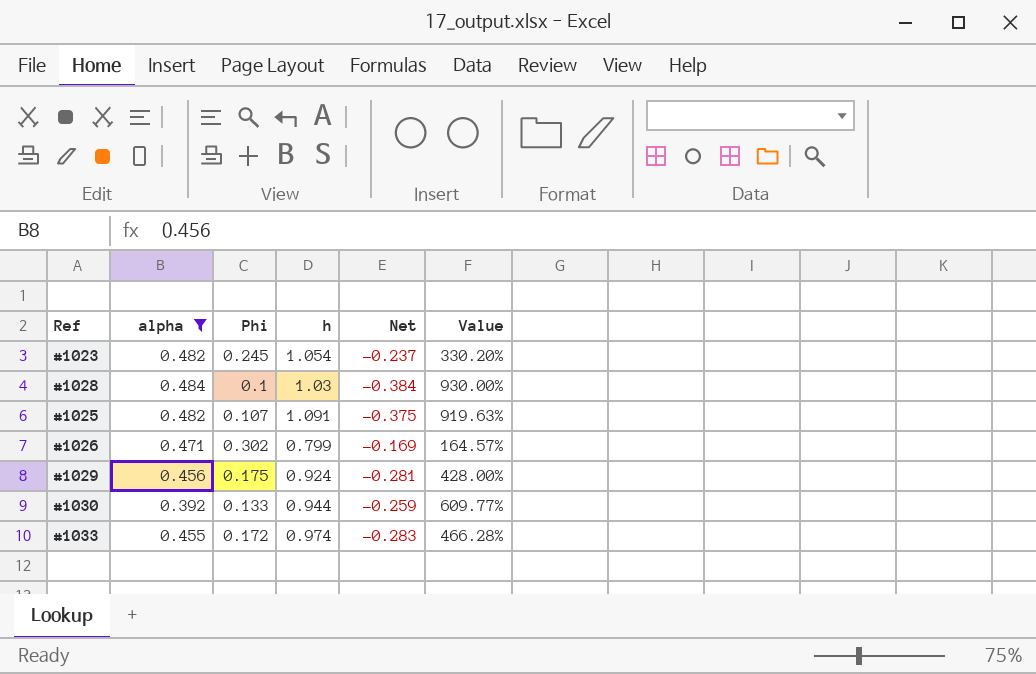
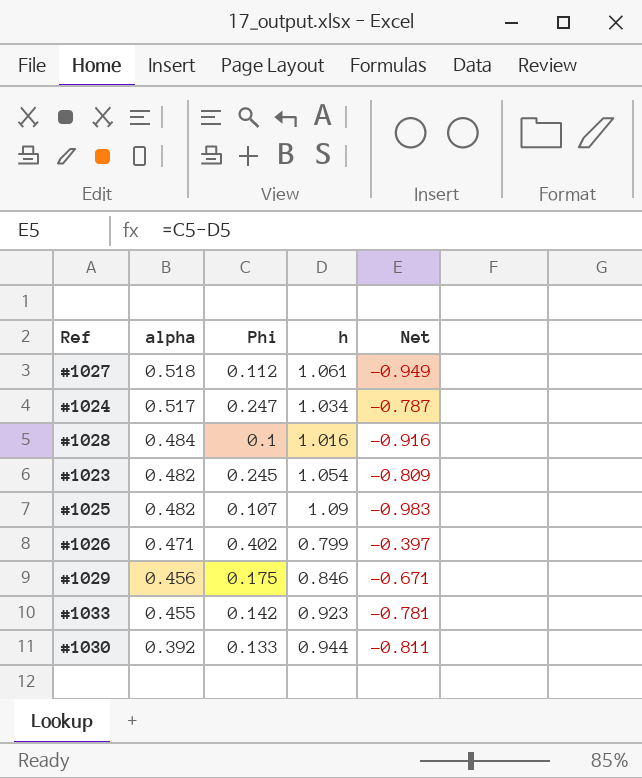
filter: alpha <= 0.484 -> none
row order: none -> alpha descending
column Value | formula: ([h] - [Phi]) / [Phi] -> none
column Net | formula: [Phi] - [alpha] -> [Phi] - [h]
#1028 | h: 1.03 -> 1.016
#1025 | h: 1.091 -> 1.09
#1026 | Phi: 0.302 -> 0.402
#1029 | h: 0.924 -> 0.846
#1033 | Phi: 0.172 -> 0.142
#1033 | h: 0.974 -> 0.923

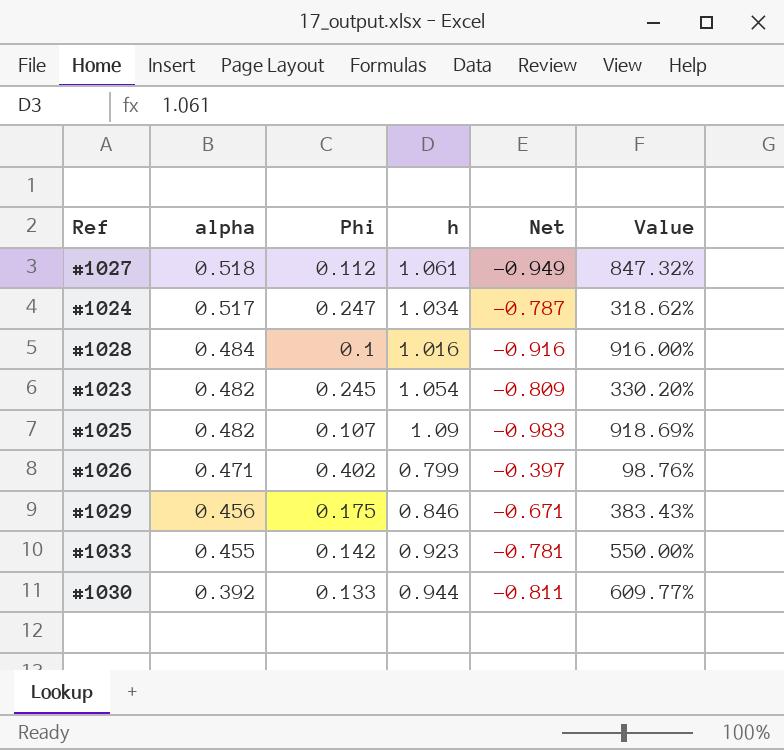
column Value | formula: none -> ([h] - [Phi]) / [Phi]

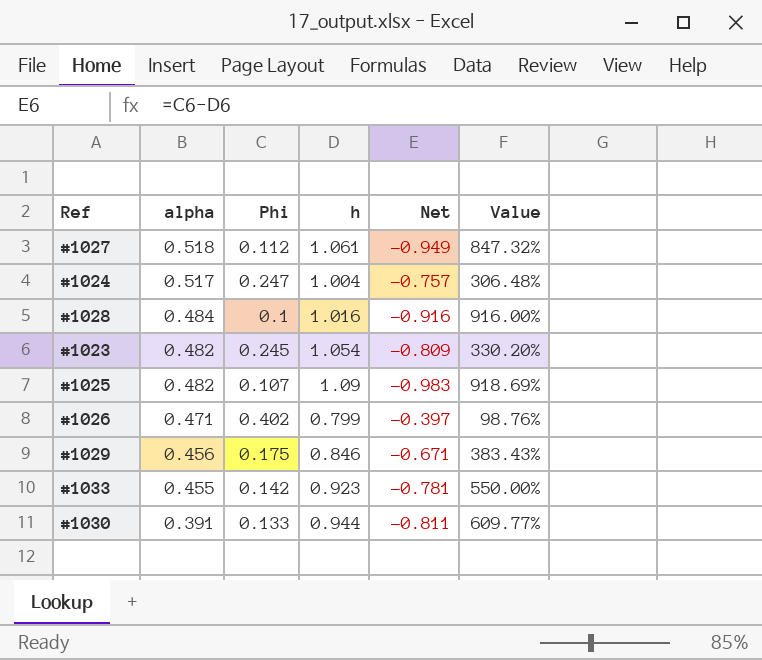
#1024 | h: 1.034 -> 1.004
#1024 | Net: -0.787 -> -0.757
#1024 | Value: 318.62% -> 306.48%
#1030 | alpha: 0.392 -> 0.391

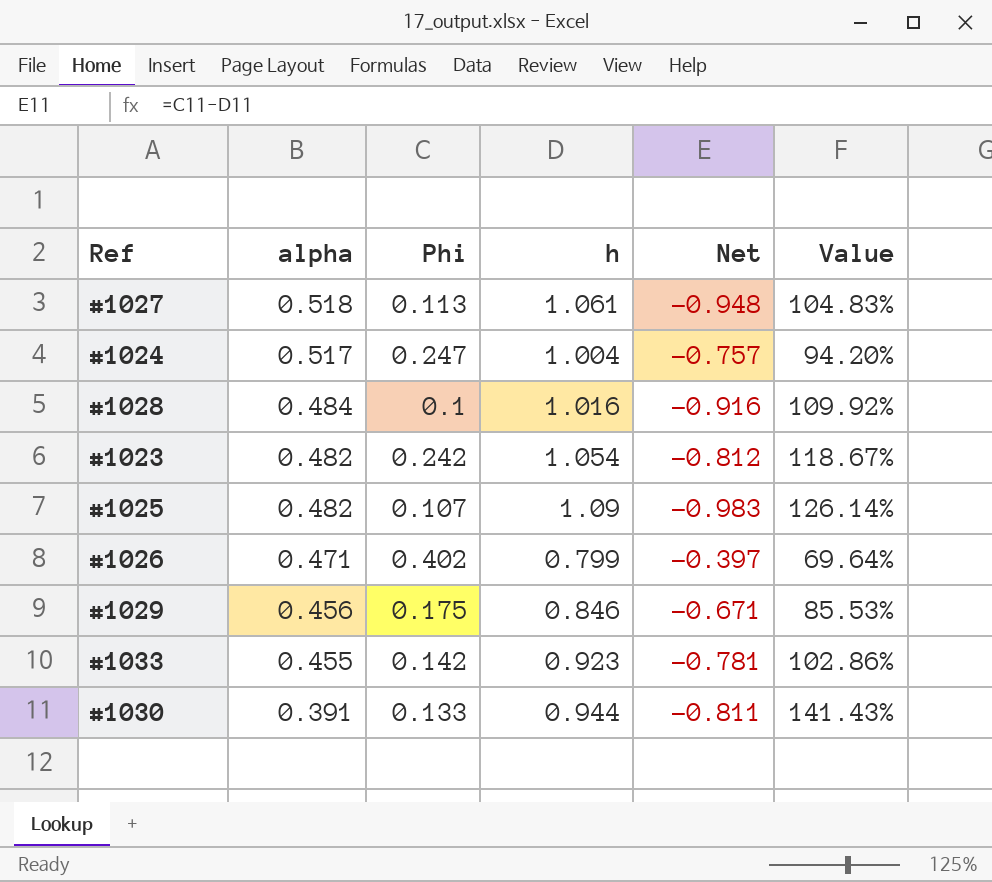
column Value | formula: ([h] - [Phi]) / [Phi] -> ([h] - [alpha]) / [alpha]
#1027 | Phi: 0.112 -> 0.113
#1027 | Net: -0.949 -> -0.948
#1023 | Phi: 0.245 -> 0.242
#1023 | Net: -0.809 -> -0.812

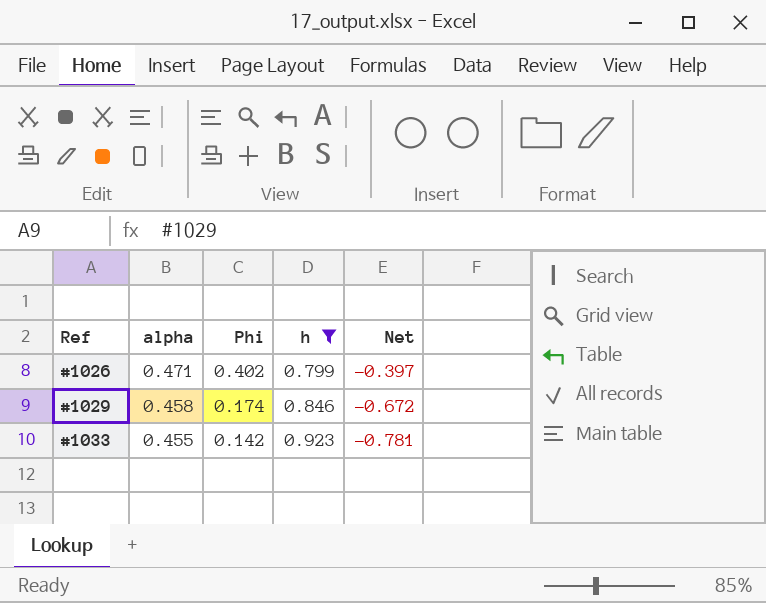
filter: none -> h <= 0.923
column Value | formula: ([h] - [alpha]) / [alpha] -> none
#1029 | alpha: 0.456 -> 0.458
#1029 | Phi: 0.175 -> 0.174
#1029 | Net: -0.671 -> -0.672

